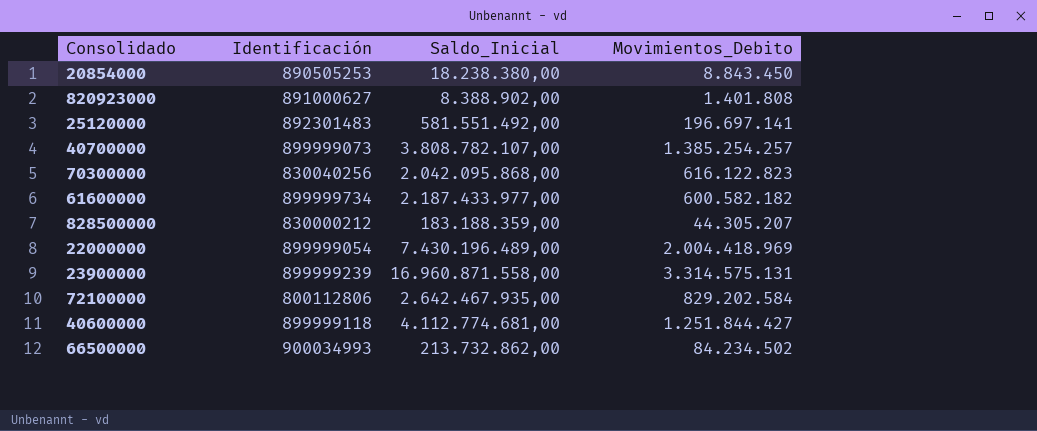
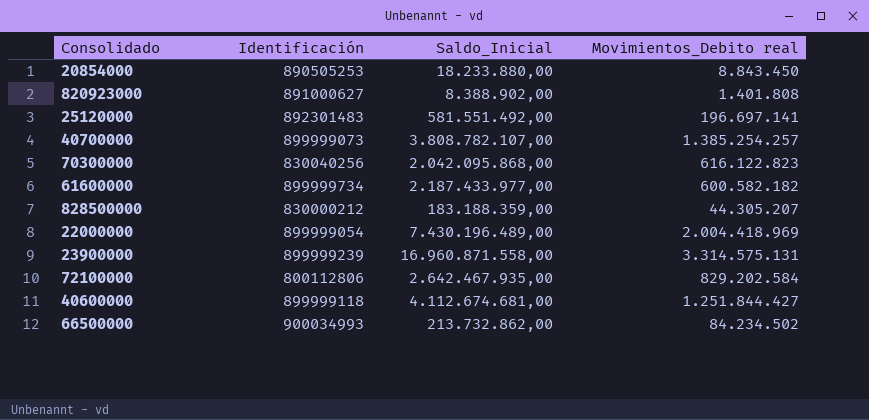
column name: Movimientos_Debito -> Movimientos_Debito real
20854000 | Saldo_Inicial: 18.238.380,00 -> 18.233.880,00
40600000 | Saldo_Inicial: 4.112.774.681,00 -> 4.112.674.681,00

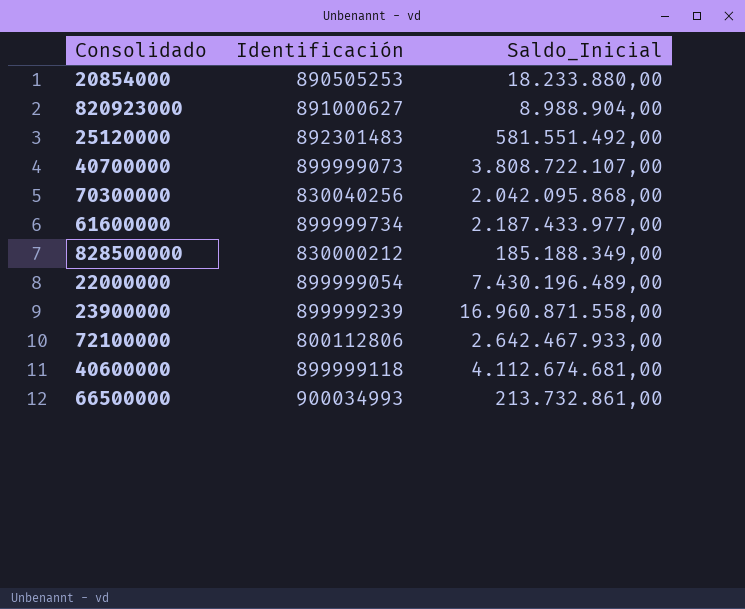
column Movimientos_Debito real | position: 4 -> none
820923000 | Saldo_Inicial: 8.388.902,00 -> 8.988.904,00
40700000 | Saldo_Inicial: 3.808.782.107,00 -> 3.808.722.107,00
828500000 | Saldo_Inicial: 183.188.359,00 -> 185.188.349,00
72100000 | Saldo_Inicial: 2.642.467.935,00 -> 2.642.467.933,00
66500000 | Saldo_Inicial: 213.732.862,00 -> 213.732.861,00

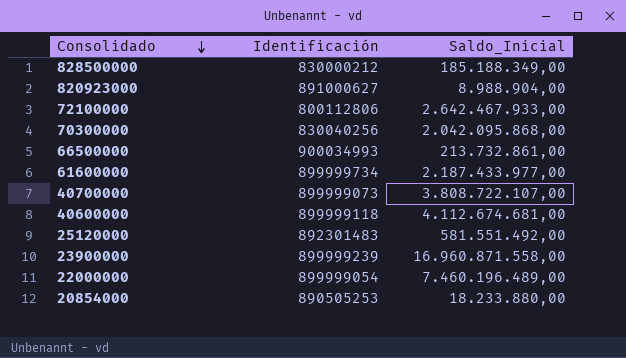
row order: none -> Consolidado descending
22000000 | Saldo_Inicial: 7.430.196.489,00 -> 7.460.196.489,00

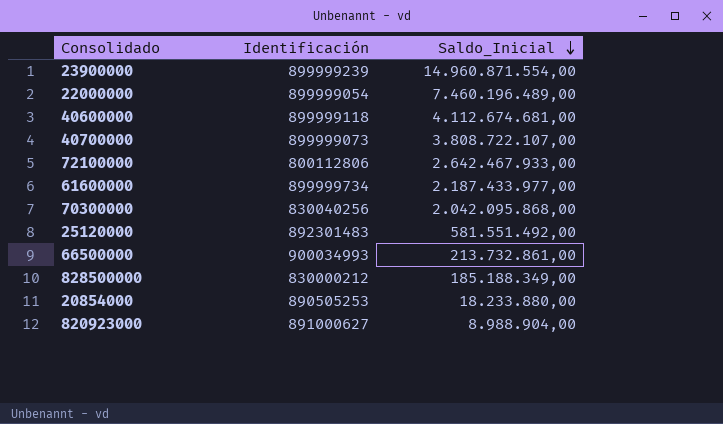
row order: Consolidado descending -> Saldo_Inicial descending
23900000 | Saldo_Inicial: 16.960.871.558,00 -> 14.960.871.554,00

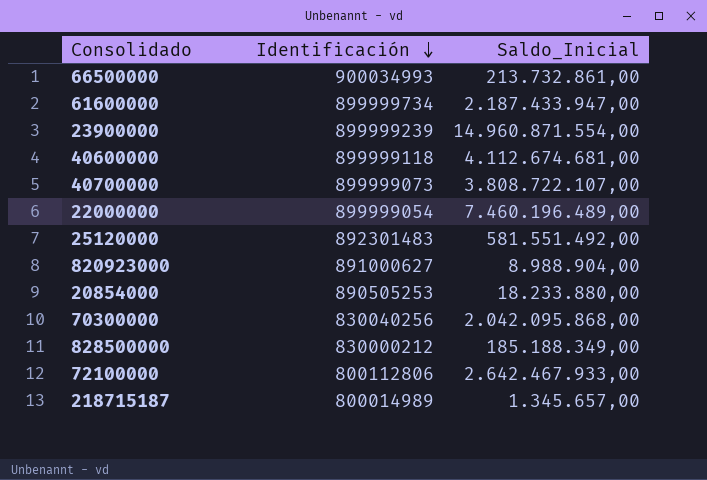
row order: Saldo_Inicial descending -> Identificación descending
61600000 | Saldo_Inicial: 2.187.433.977,00 -> 2.187.433.947,00
row 218715187: none -> 800014989 | 1.345.657,00

